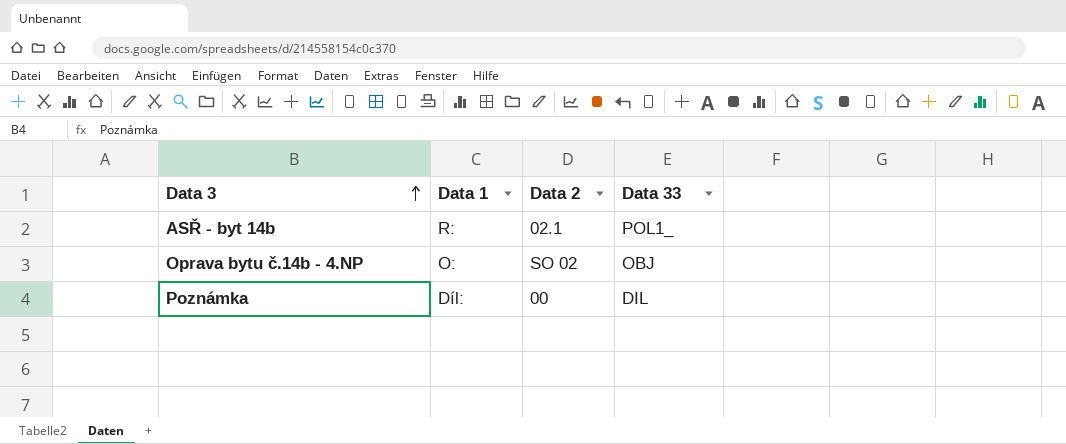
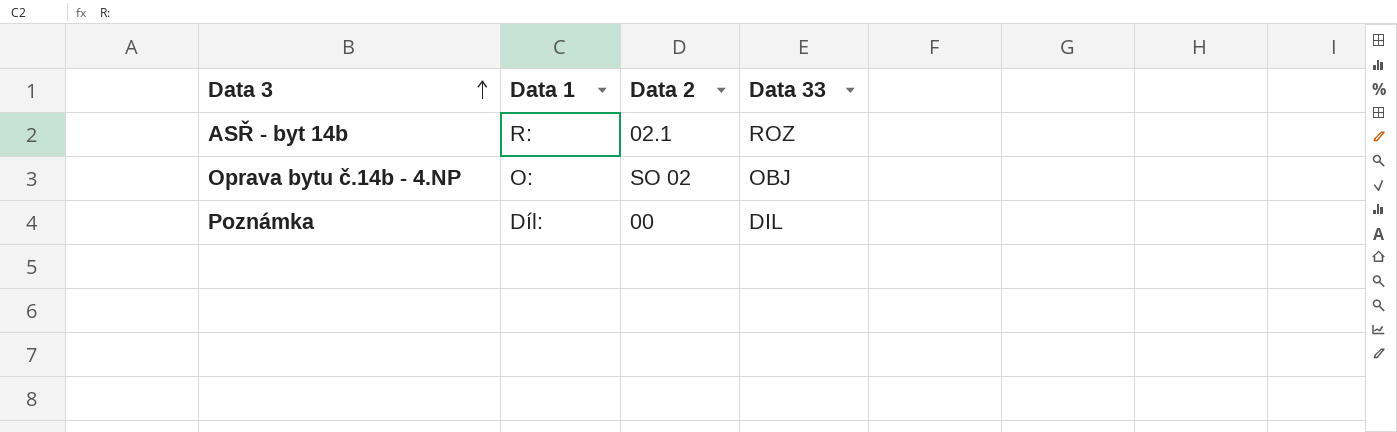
ASŘ - byt 14b | Data 33: POL1_ -> ROZ

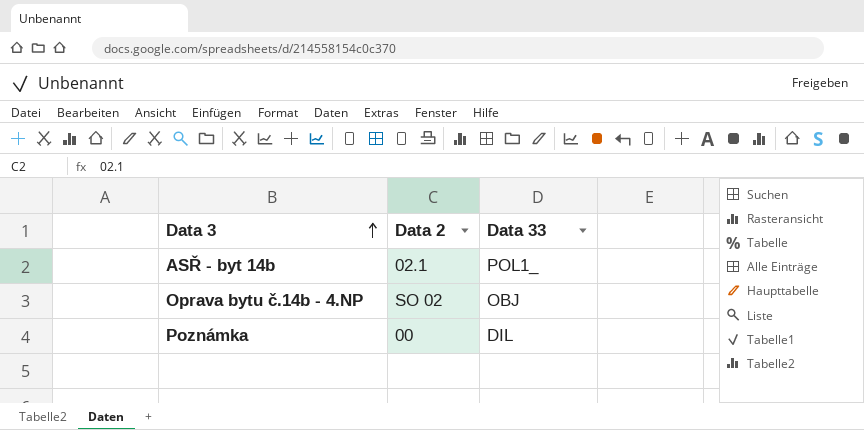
column Data 1 | position: 2 -> none
ASŘ - byt 14b | Data 33: ROZ -> POL1_

